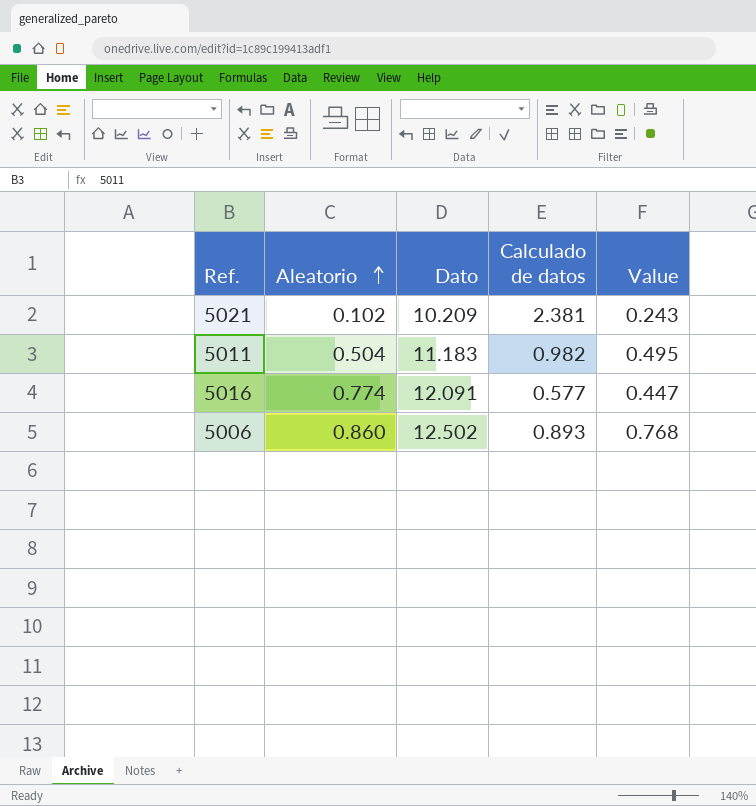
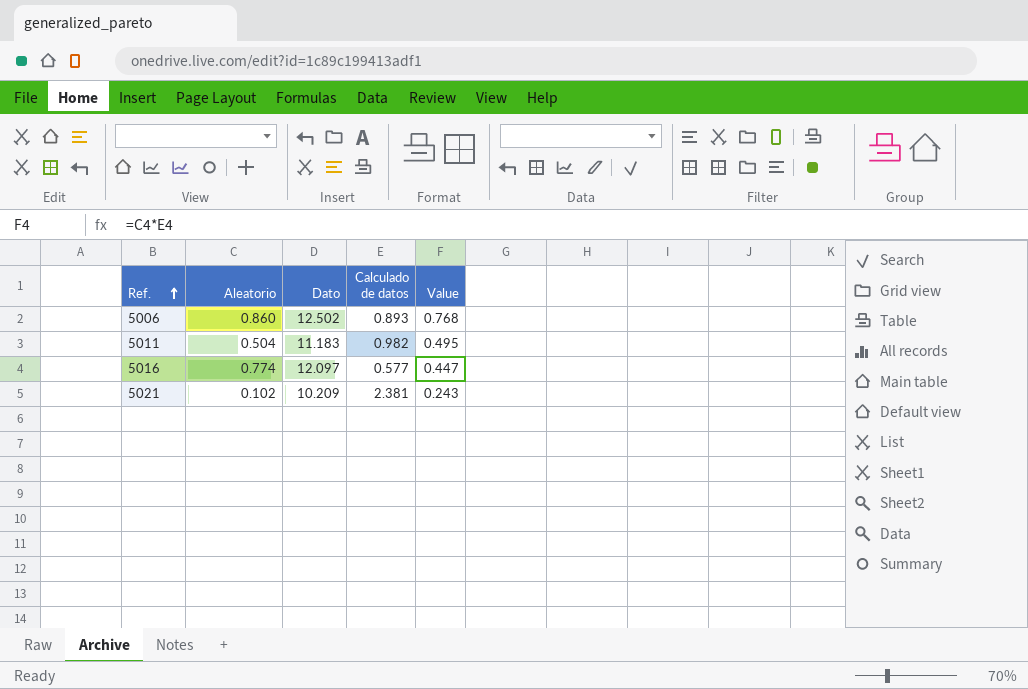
row order: Aleatorio ascending -> Ref. ascending
5016 | Dato: 12.091 -> 12.097

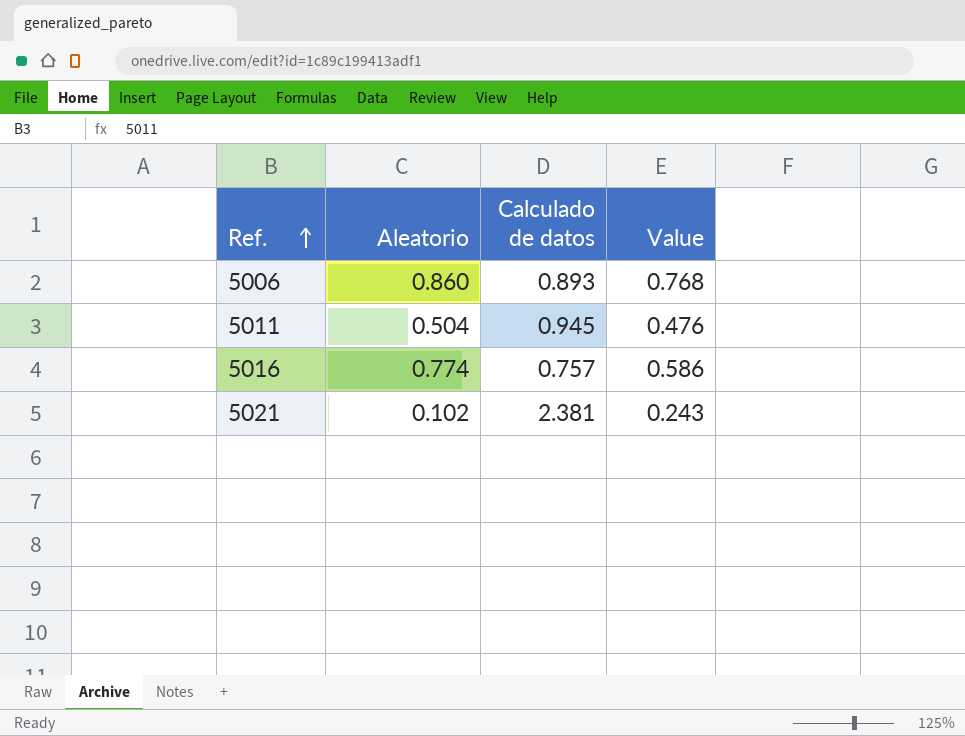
column Dato | position: 3 -> none
5011 | Calculado de datos: 0.982 -> 0.945
5011 | Value: 0.495 -> 0.476
5016 | Calculado de datos: 0.577 -> 0.757
5016 | Value: 0.447 -> 0.586

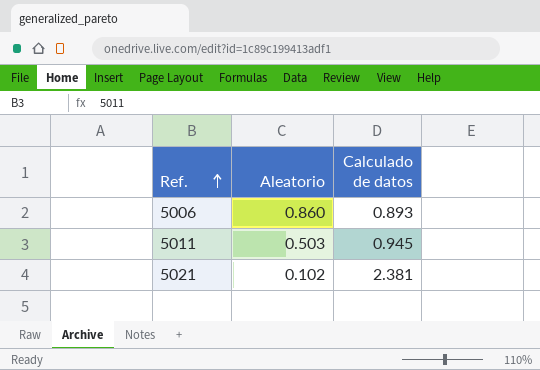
column Value | formula: [Aleatorio] * [Calculado de datos] -> none
row 5016: 0.774 | 0.757 | 0.586 -> none
5011 | Aleatorio: 0.504 -> 0.503

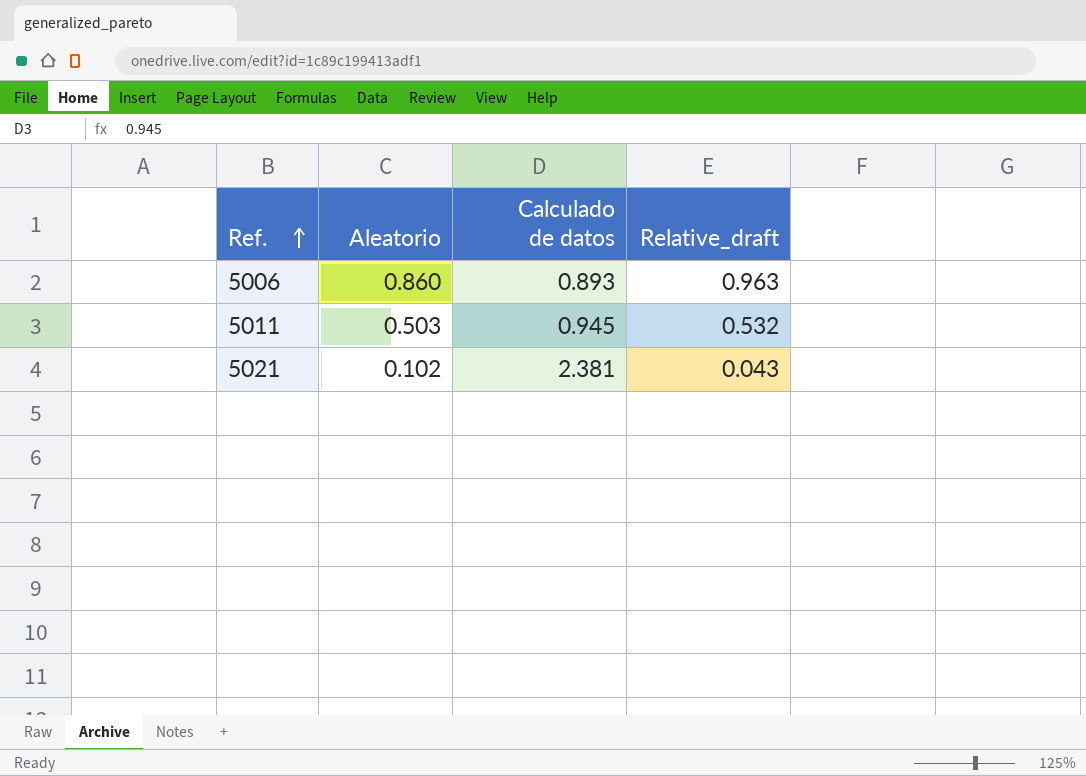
column Relative_draft | formula: none -> [Aleatorio] / [Calculado de datos]

